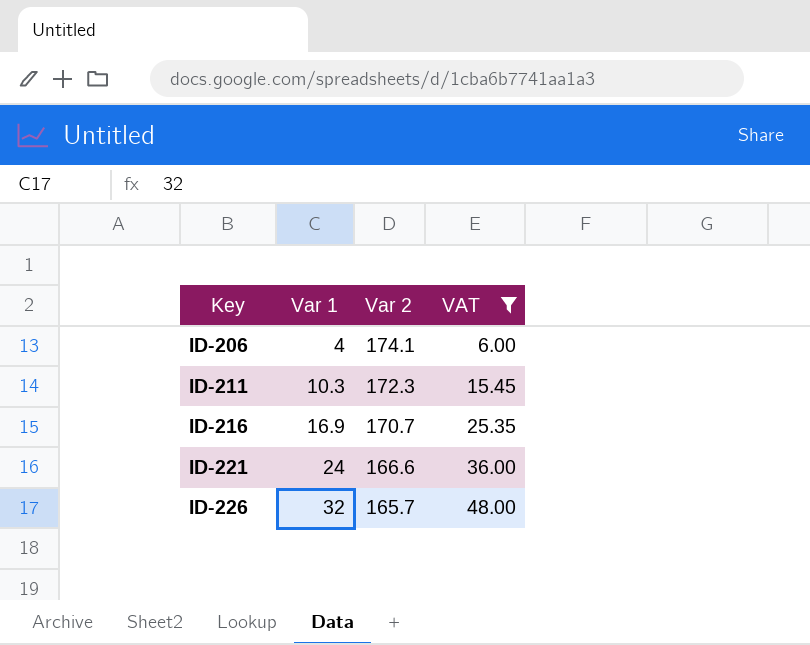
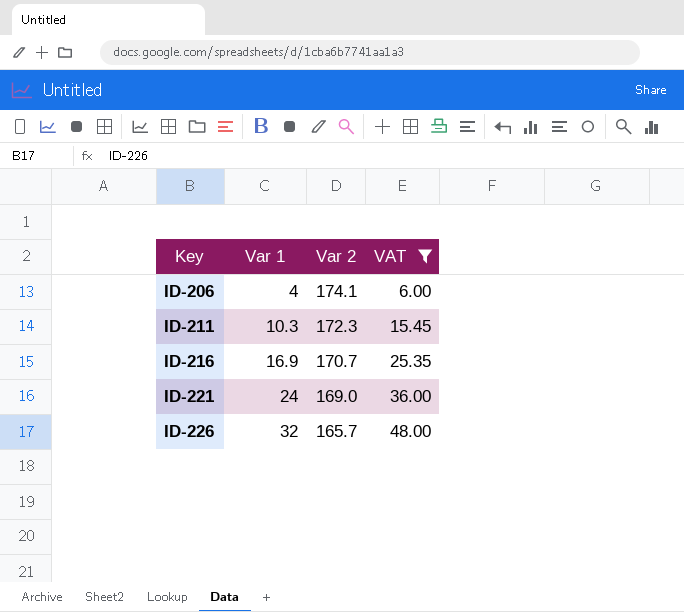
ID-221 | Var 2: 166.6 -> 169.0

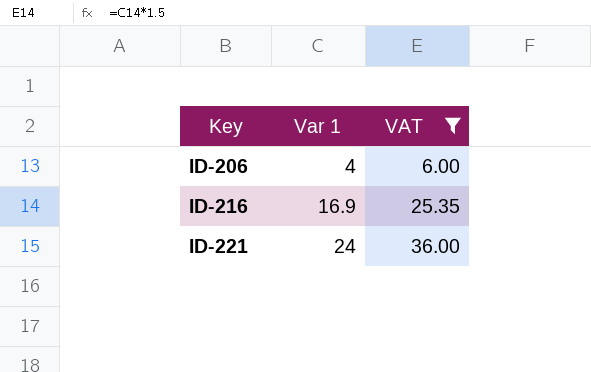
column Var 2 | position: 3 -> none
row ID-211: 10.3 | 172.3 | 15.45 -> none
row ID-226: 32 | 165.7 | 48.00 -> none

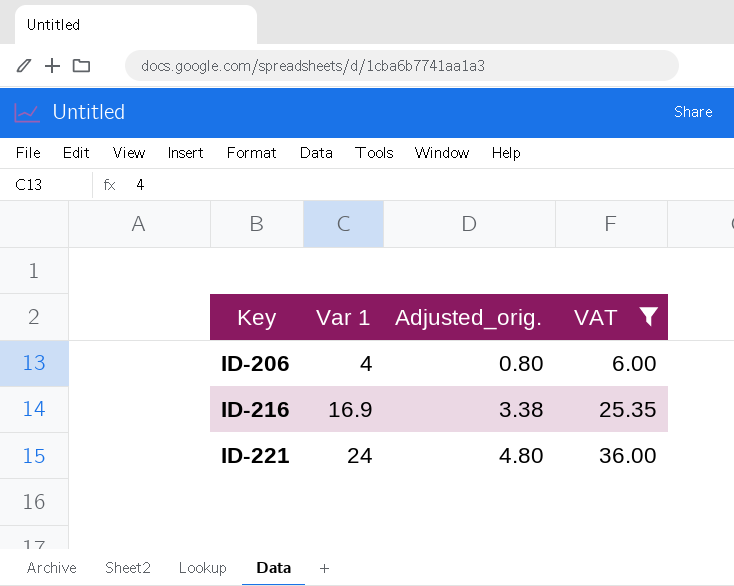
column Adjusted_orig. | formula: none -> [Var 1] * 0.2

